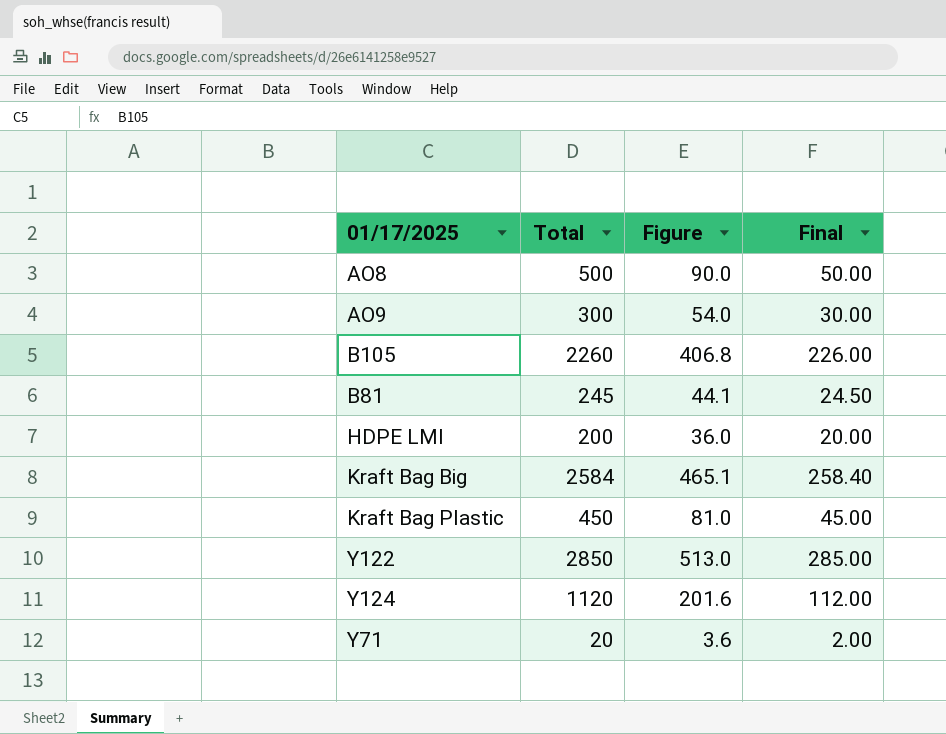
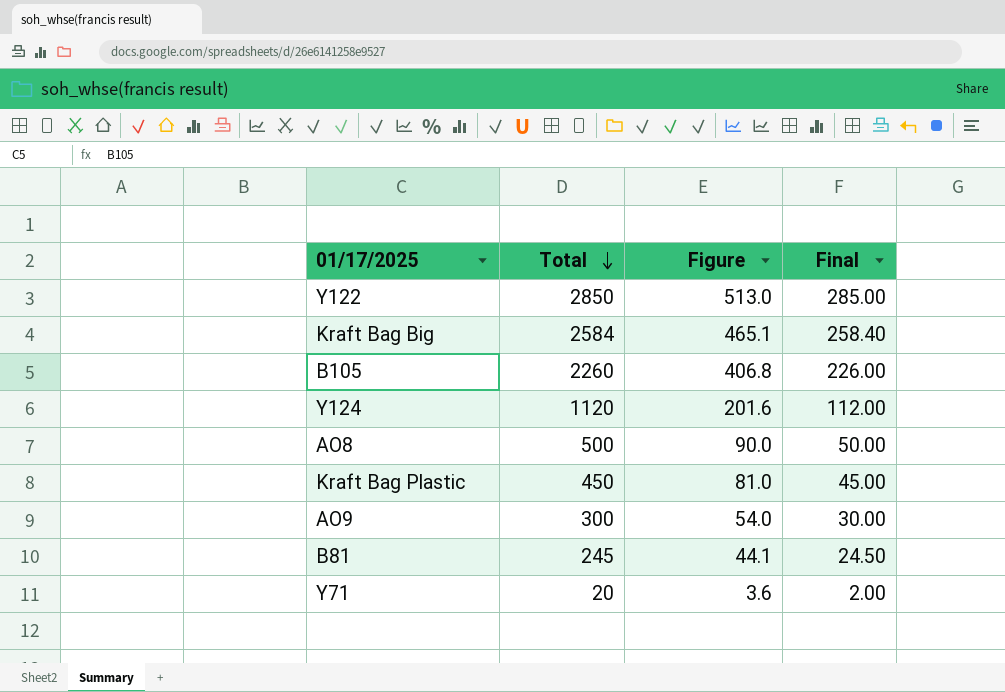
row order: none -> Total descending
row HDPE LMI: 200 | 36.0 | 20.00 -> none

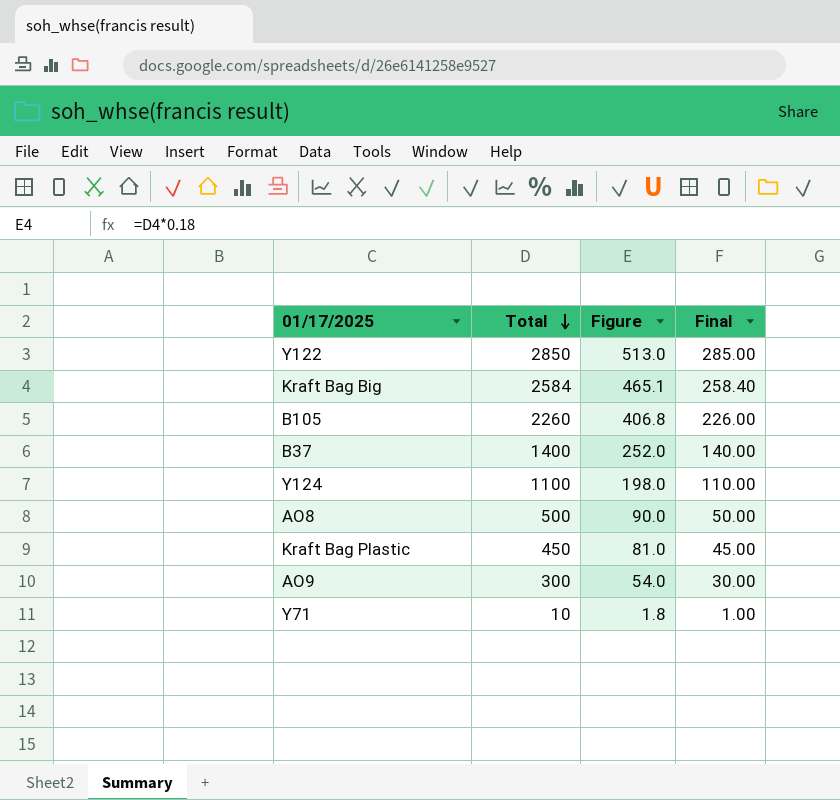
row B81: 245 | 44.1 | 24.50 -> none
row B37: none -> 1400 | 252.0 | 140.00
Y124 | Total: 1120 -> 1100
Y124 | Figure: 201.6 -> 198.0
Y124 | Final: 112.00 -> 110.00
Y71 | Total: 20 -> 10
Y71 | Figure: 3.6 -> 1.8
Y71 | Final: 2.00 -> 1.00

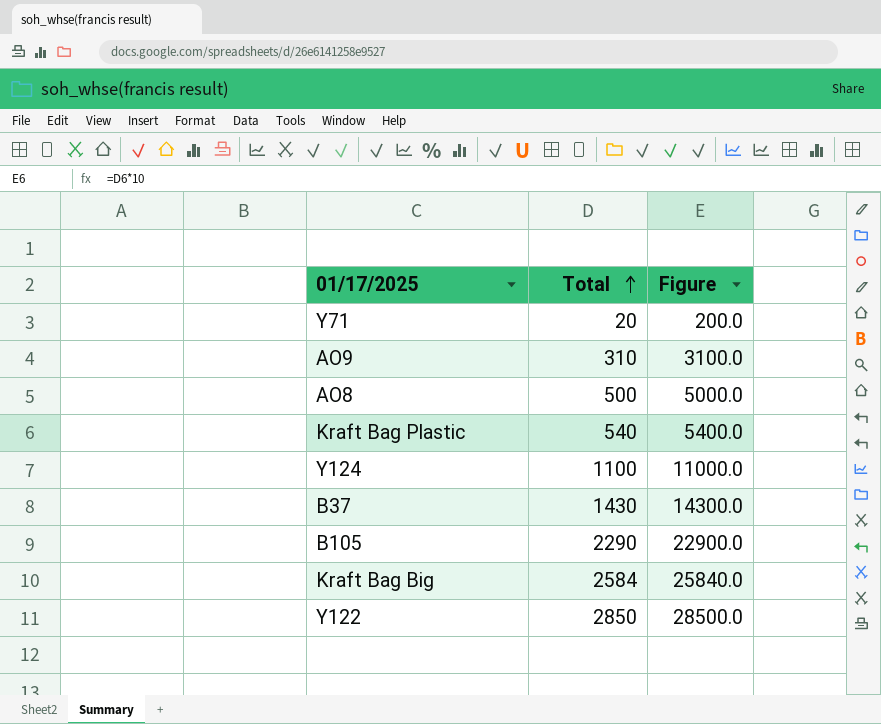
row order: Total descending -> Total ascending
column Final | formula: [Total] * 0.1 -> none
column Figure | formula: [Total] * 0.18 -> [Total] * 10
Y71 | Total: 10 -> 20
AO9 | Total: 300 -> 310
Kraft Bag Plastic | Total: 450 -> 540
B37 | Total: 1400 -> 1430
B105 | Total: 2260 -> 2290

